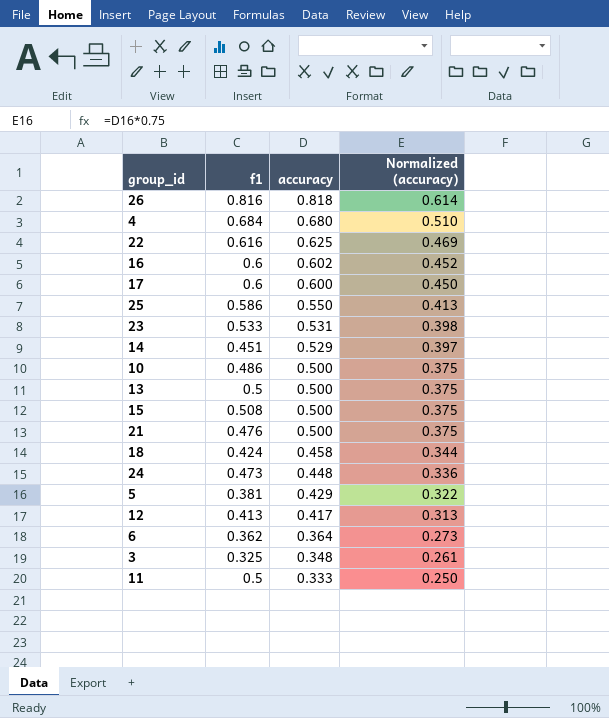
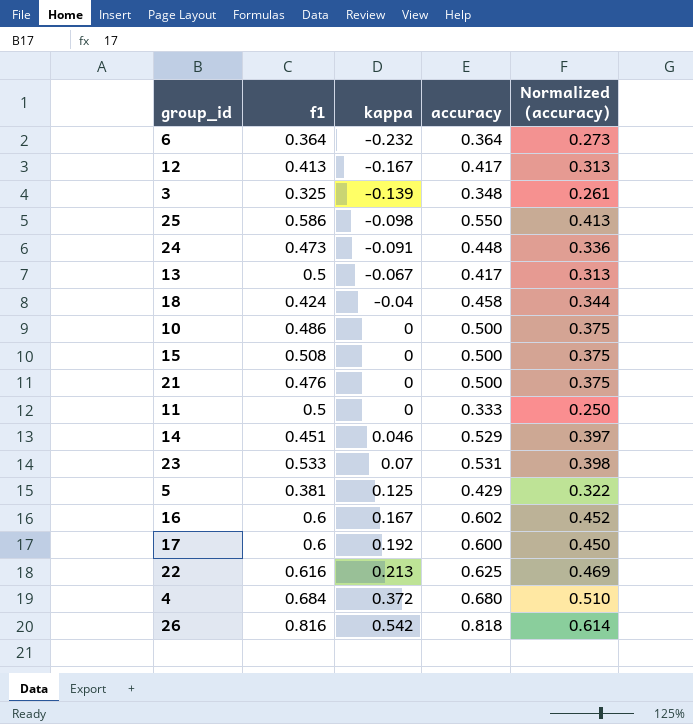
row order: accuracy descending -> kappa ascending
column kappa | position: none -> 3
6 | f1: 0.362 -> 0.364
13 | accuracy: 0.500 -> 0.417
13 | Normalized (accuracy): 0.375 -> 0.313

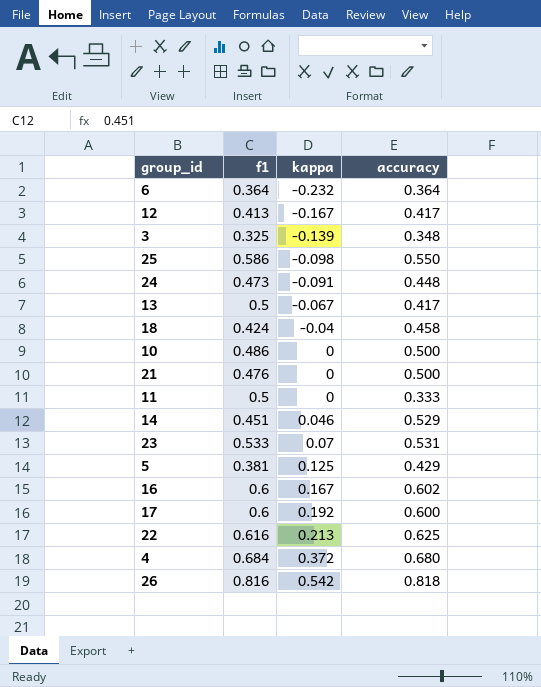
column Normalized (accuracy) | formula: [accuracy] * 0.75 -> none
row 15: 0.508 | 0 | 0.500 | 0.375 -> none

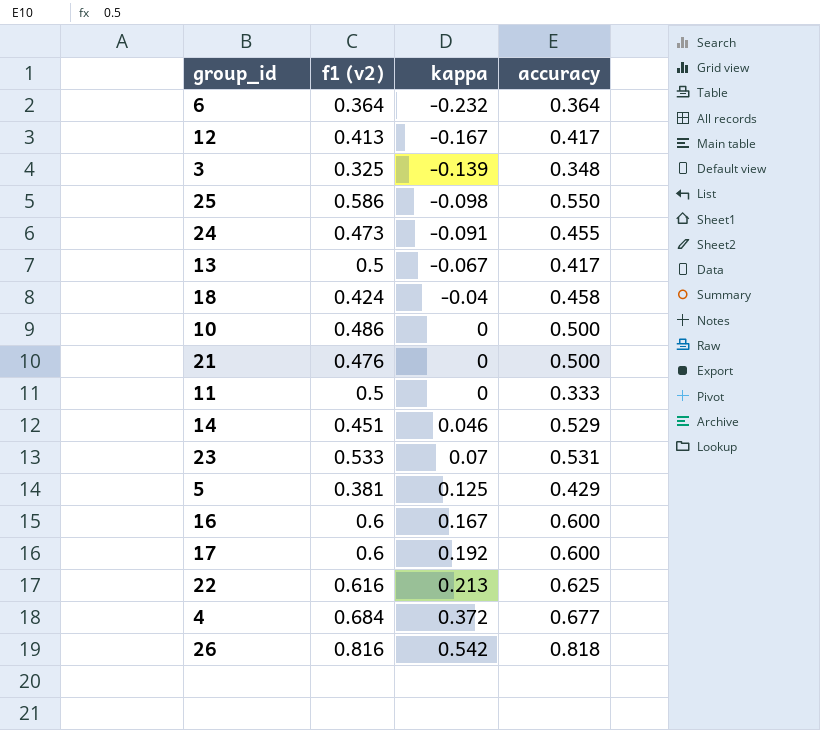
column name: f1 -> f1 (v2)
24 | accuracy: 0.448 -> 0.455
16 | accuracy: 0.602 -> 0.600
4 | accuracy: 0.680 -> 0.677

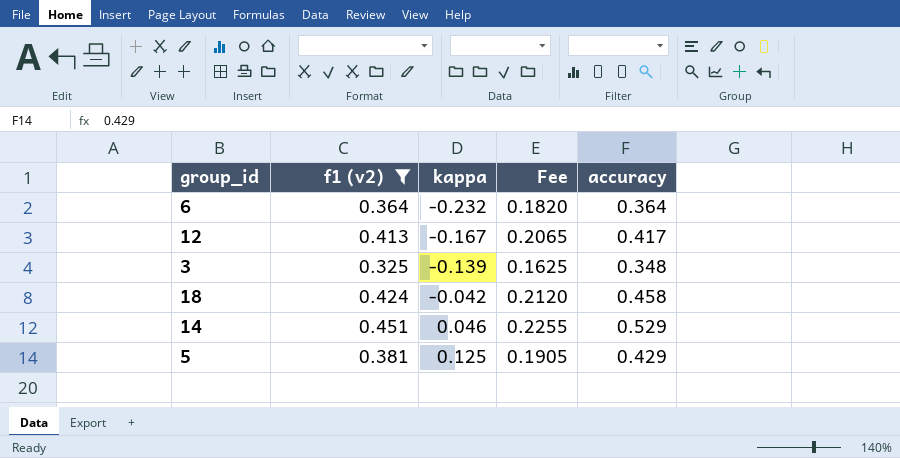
filter: none -> f1 (v2) <= 0.451
column Fee | formula: none -> [f1 (v2)] * 0.5
18 | kappa: -0.04 -> -0.042

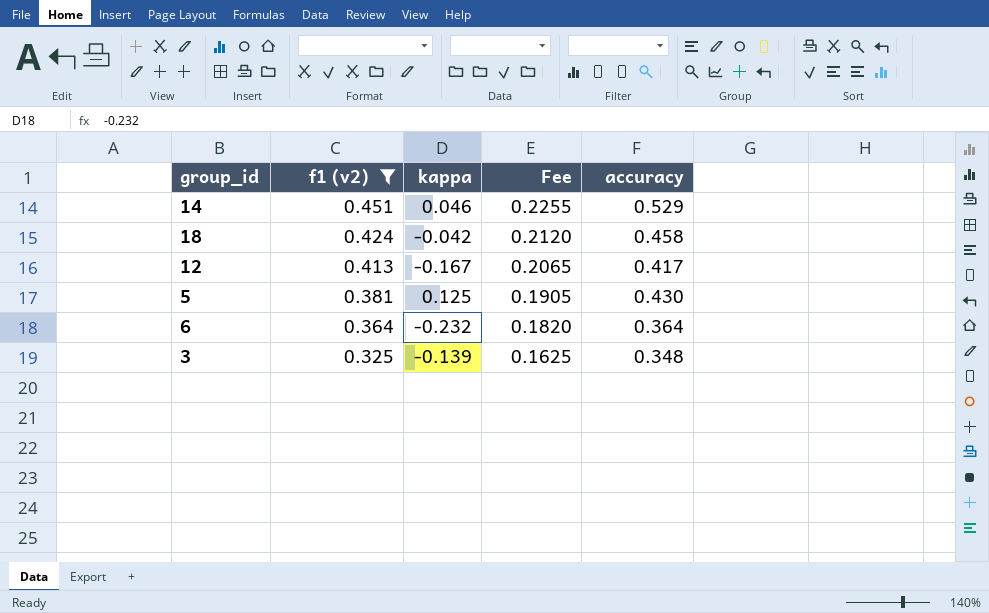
row order: kappa ascending -> f1 (v2) descending
5 | accuracy: 0.429 -> 0.430

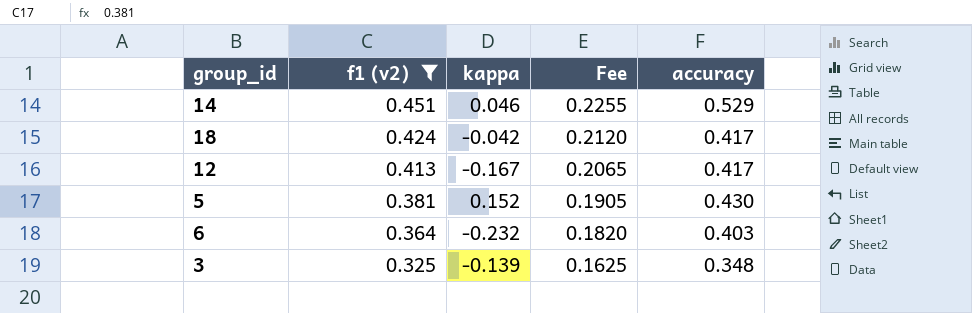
18 | accuracy: 0.458 -> 0.417
5 | kappa: 0.125 -> 0.152
6 | accuracy: 0.364 -> 0.403

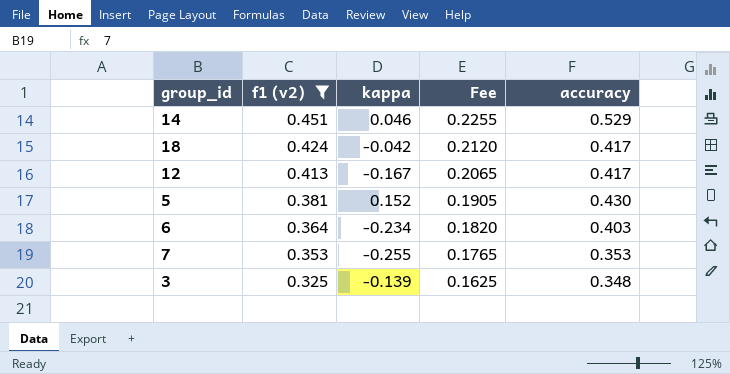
6 | kappa: -0.232 -> -0.234
row 7: none -> 0.353 | -0.255 | 0.1765 | 0.353

